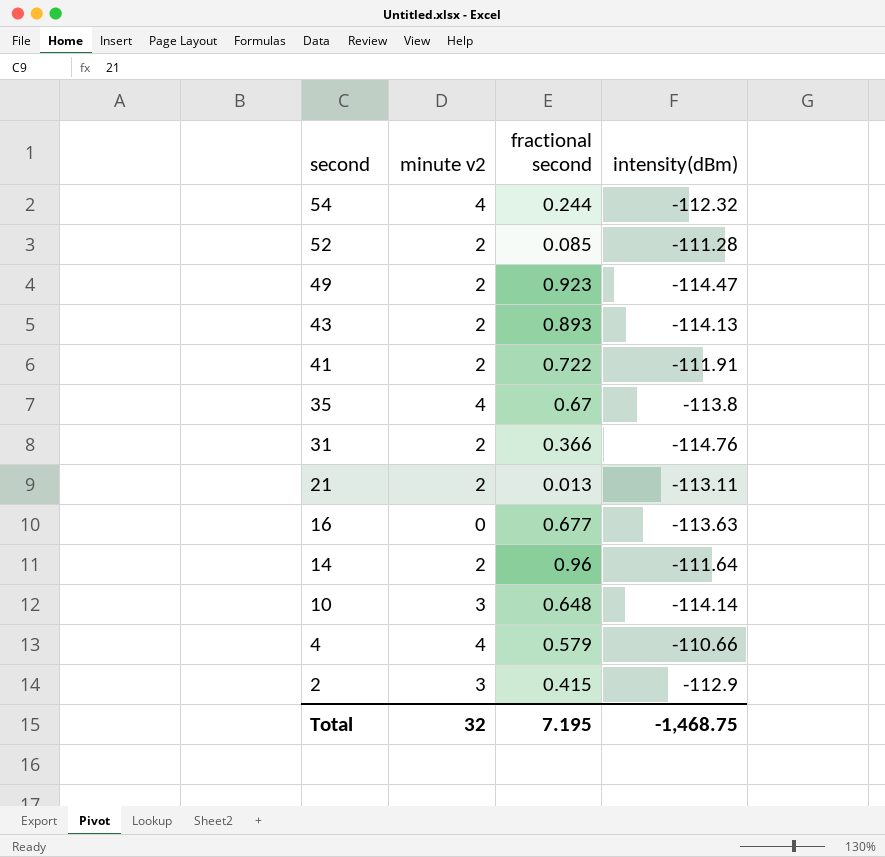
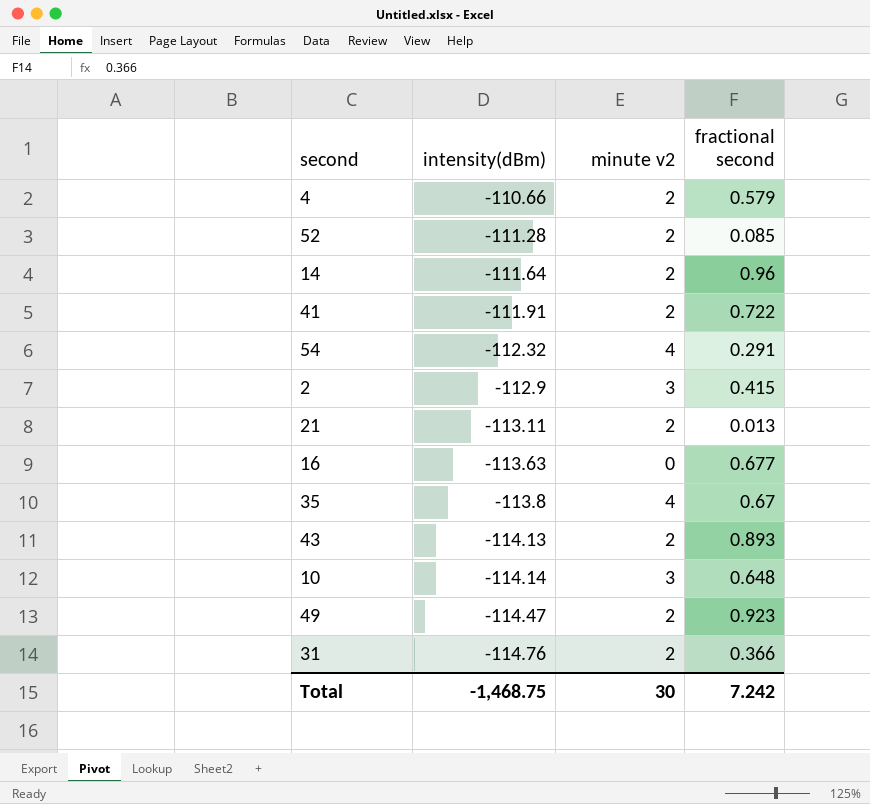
row order: second descending -> intensity(dBm) descending
column intensity(dBm) | position: 4 -> 2
4 | minute v2: 4 -> 2
54 | fractional second: 0.244 -> 0.291
Total | minute v2: 32 -> 30
Total | fractional second: 7.195 -> 7.242

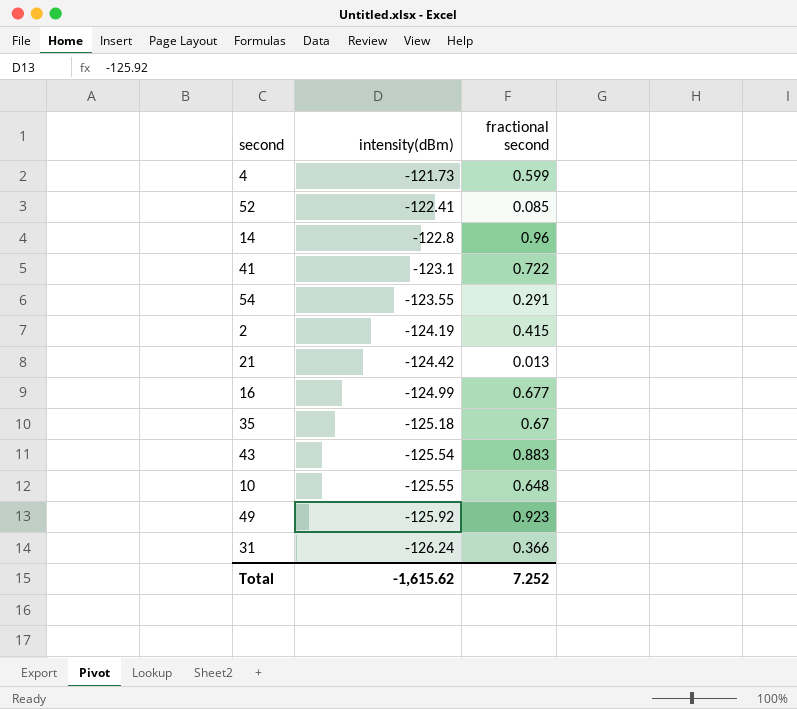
column minute v2 | position: 3 -> none
4 | intensity(dBm): -110.66 -> -121.73
4 | fractional second: 0.579 -> 0.599
52 | intensity(dBm): -111.28 -> -122.41
14 | intensity(dBm): -111.64 -> -122.8
41 | intensity(dBm): -111.91 -> -123.1
54 | intensity(dBm): -112.32 -> -123.55
2 | intensity(dBm): -112.9 -> -124.19
21 | intensity(dBm): -113.11 -> -124.42
16 | intensity(dBm): -113.63 -> -124.99
35 | intensity(dBm): -113.8 -> -125.18
43 | intensity(dBm): -114.13 -> -125.54
43 | fractional second: 0.893 -> 0.883
10 | intensity(dBm): -114.14 -> -125.55
49 | intensity(dBm): -114.47 -> -125.92
31 | intensity(dBm): -114.76 -> -126.24
Total | intensity(dBm): -1,468.75 -> -1,615.62
Total | fractional second: 7.242 -> 7.252

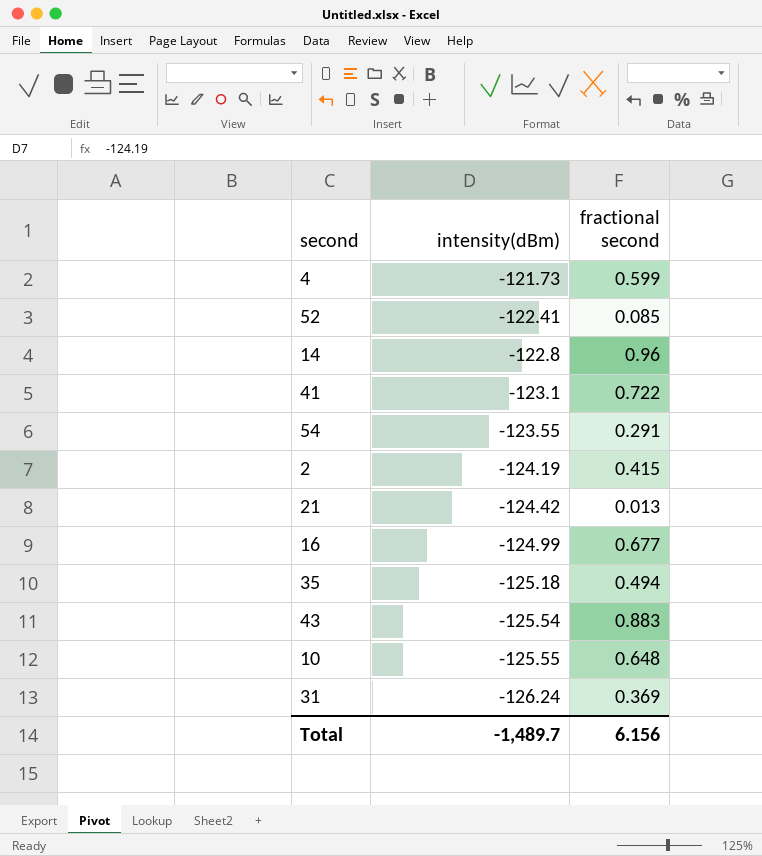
row 49: -125.92 | 0.923 -> none
35 | fractional second: 0.67 -> 0.494
31 | fractional second: 0.366 -> 0.369
Total | intensity(dBm): -1,615.62 -> -1,489.7
Total | fractional second: 7.252 -> 6.156

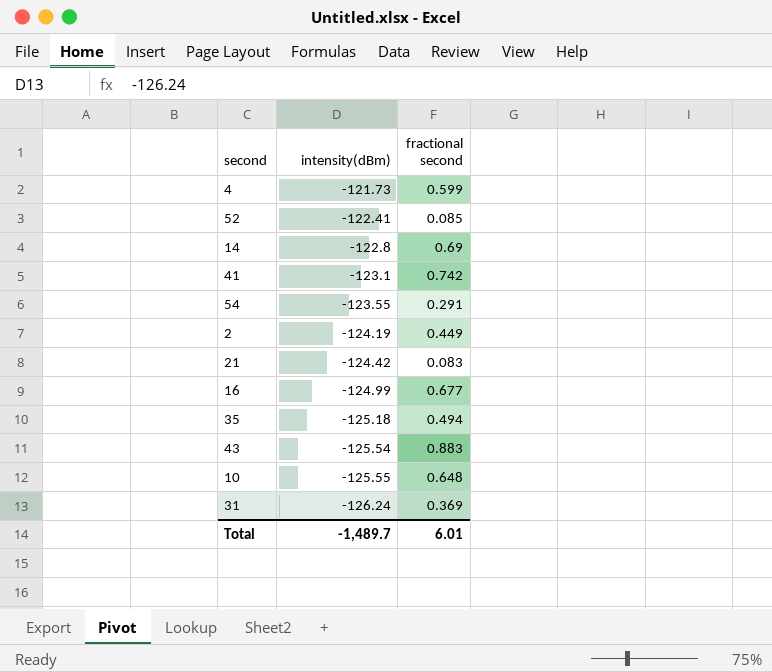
14 | fractional second: 0.96 -> 0.69
41 | fractional second: 0.722 -> 0.742
2 | fractional second: 0.415 -> 0.449
21 | fractional second: 0.013 -> 0.083
Total | fractional second: 6.156 -> 6.01

